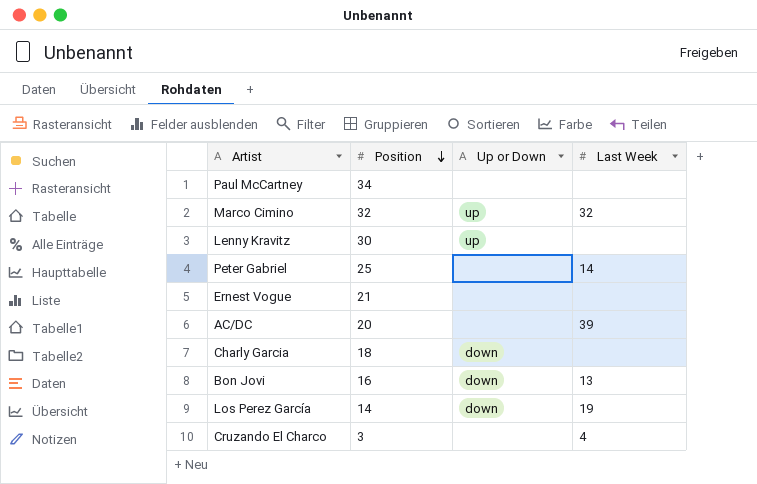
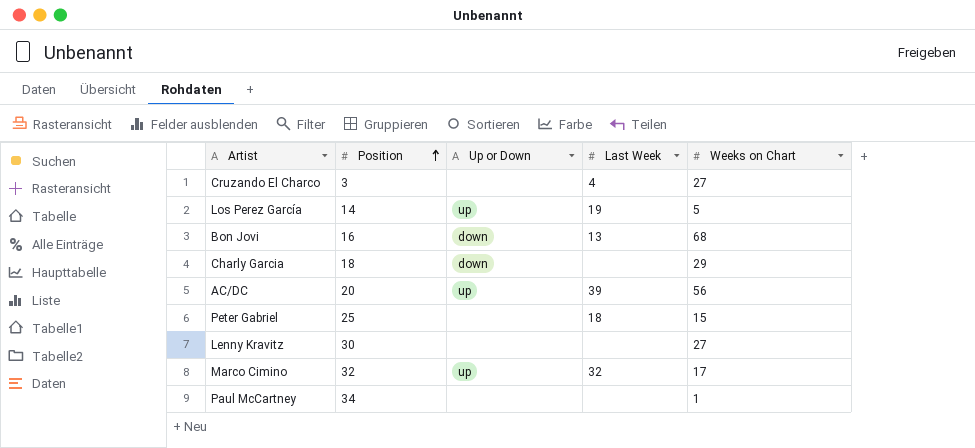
row order: Position descending -> Position ascending
column Weeks on Chart | position: none -> 5
row Ernest Vogue: 21 | none | none -> none
Los Perez García | Up or Down: down -> up
AC/DC | Up or Down: none -> up
Peter Gabriel | Last Week: 14 -> 18
Lenny Kravitz | Up or Down: up -> none

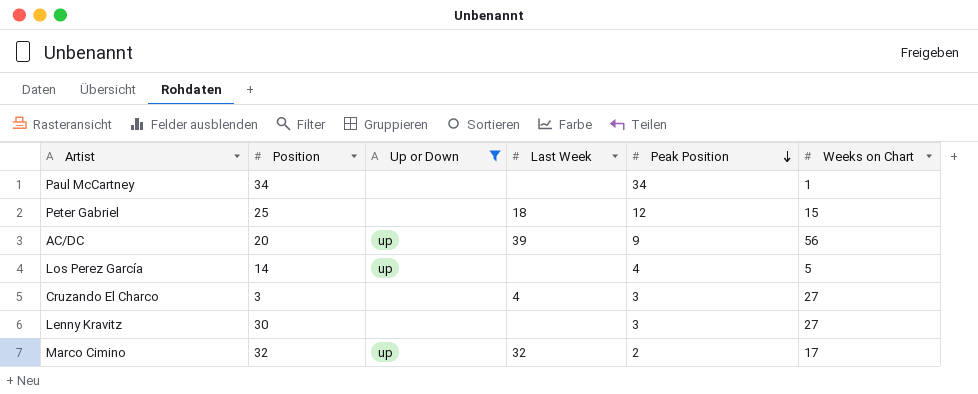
filter: none -> Up or Down != down
row order: Position ascending -> Peak Position descending
column Peak Position | position: none -> 5
Los Perez García | Last Week: 19 -> none

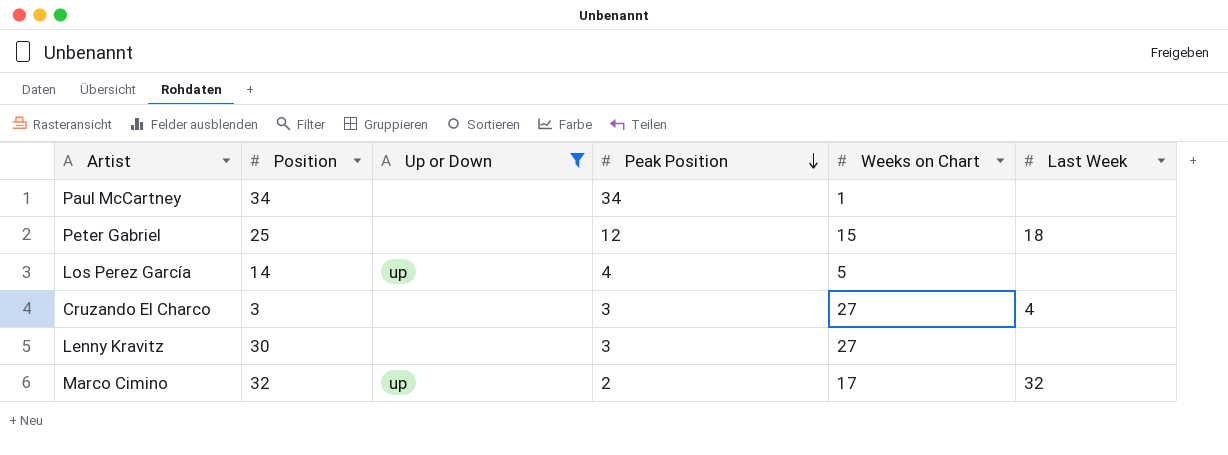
column Last Week | position: 4 -> 6
row AC/DC: 20 | up | 39 | 9 | 56 -> none

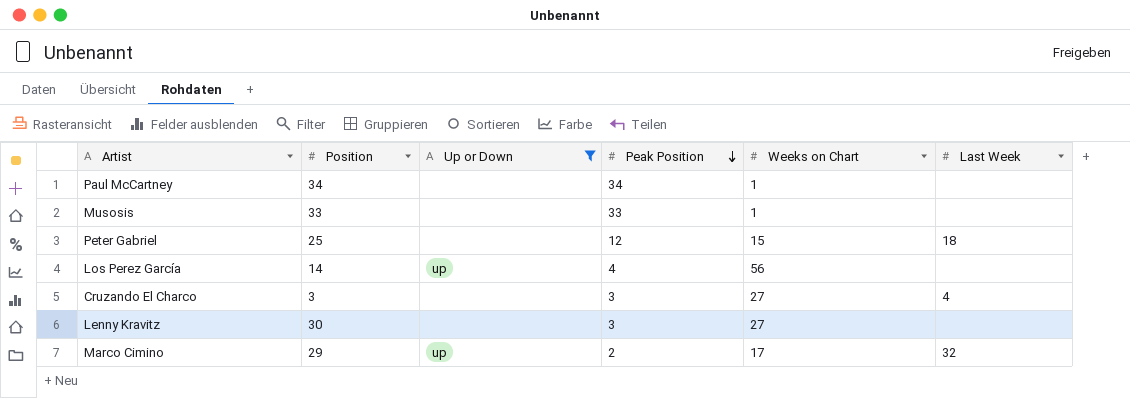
row Musosis: none -> 33 | none | 33 | 1 | none
Los Perez García | Weeks on Chart: 5 -> 56
Marco Cimino | Position: 32 -> 29

